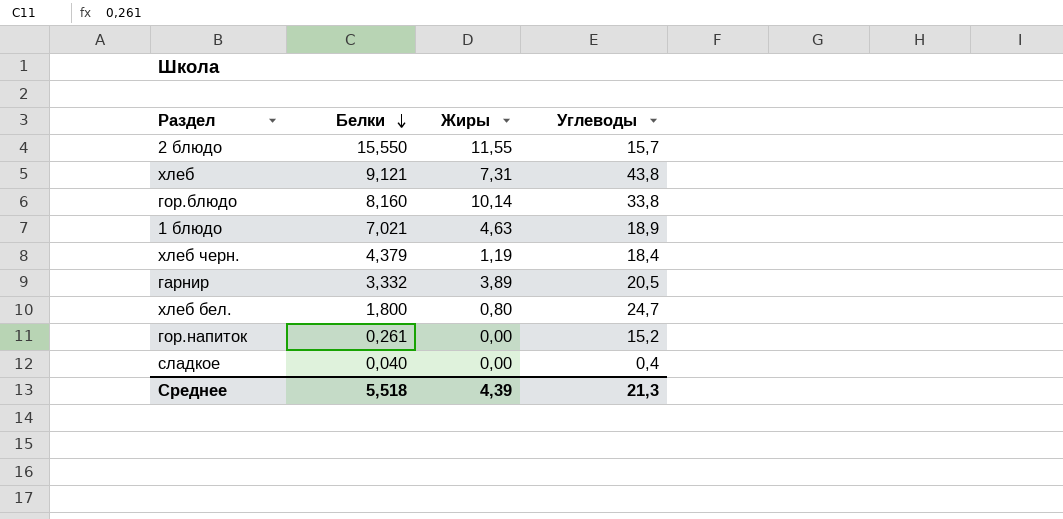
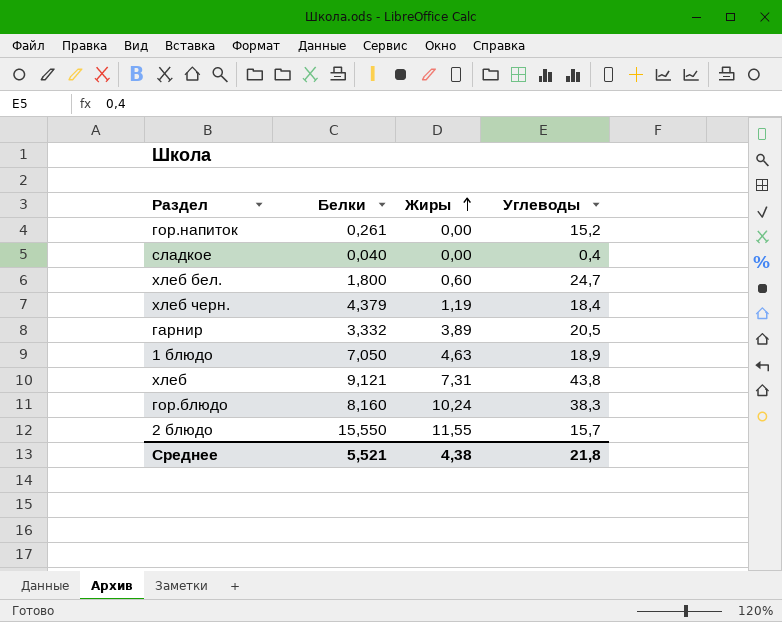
row order: Белки descending -> Жиры ascending
хлеб бел. | Жиры: 0,80 -> 0,60
1 блюдо | Белки: 7,021 -> 7,050
гор.блюдо | Жиры: 10,14 -> 10,24
гор.блюдо | Углеводы: 33,8 -> 38,3
Среднее | Белки: 5,518 -> 5,521
Среднее | Жиры: 4,39 -> 4,38
Среднее | Углеводы: 21,3 -> 21,8

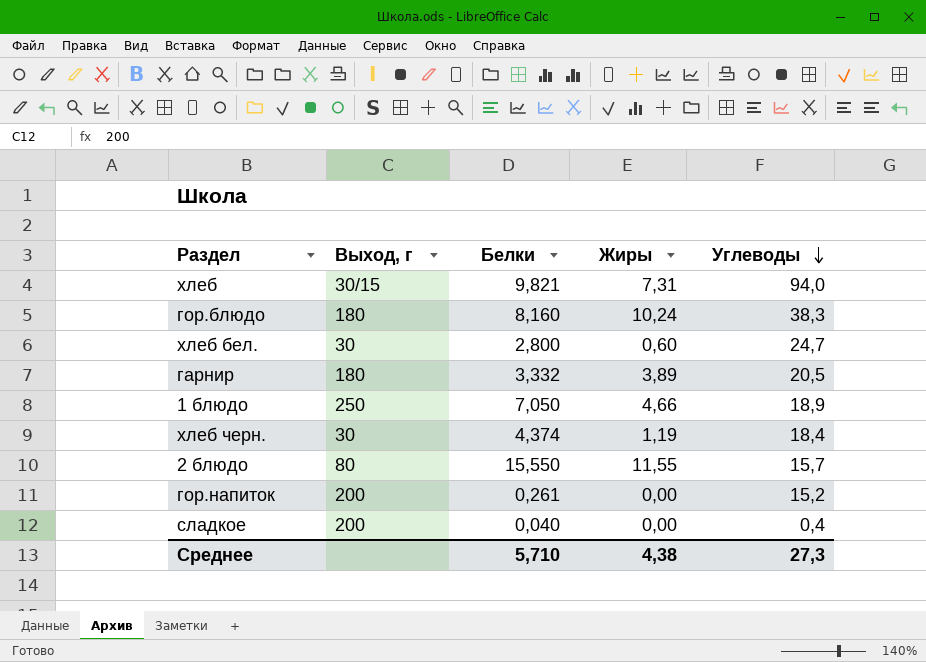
row order: Жиры ascending -> Углеводы descending
column Выход, г | position: none -> 2
хлеб | Белки: 9,121 -> 9,821
хлеб | Углеводы: 43,8 -> 94,0
хлеб бел. | Белки: 1,800 -> 2,800
1 блюдо | Жиры: 4,63 -> 4,66
хлеб черн. | Белки: 4,379 -> 4,374
Среднее | Белки: 5,521 -> 5,710
Среднее | Углеводы: 21,8 -> 27,3

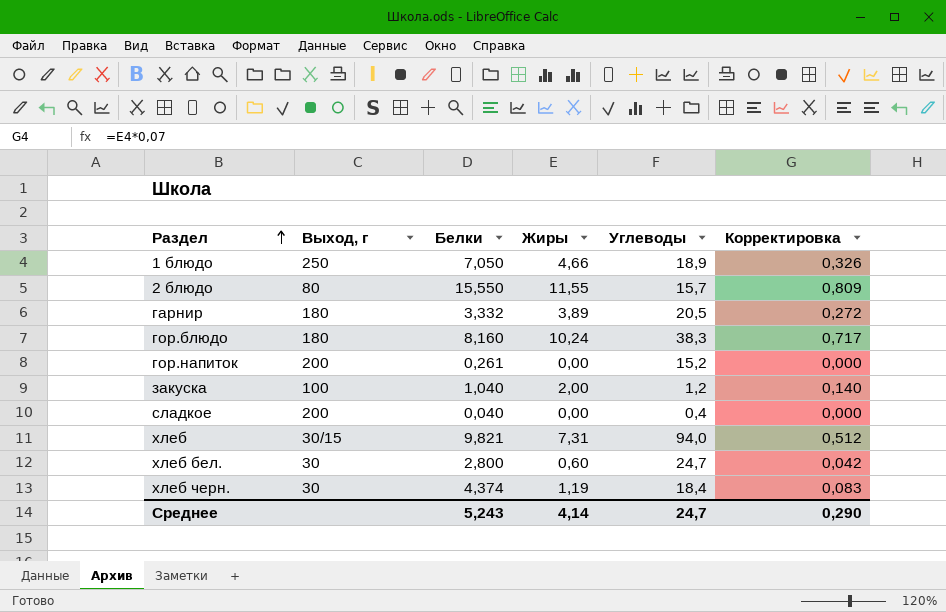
row order: Углеводы descending -> Раздел ascending
column Корректировка | formula: none -> [Жиры] * 0,07
row закуска: none -> 100 | 1,040 | 2,00 | 1,2 | 0,140
Среднее | Белки: 5,710 -> 5,243
Среднее | Жиры: 4,38 -> 4,14
Среднее | Углеводы: 27,3 -> 24,7

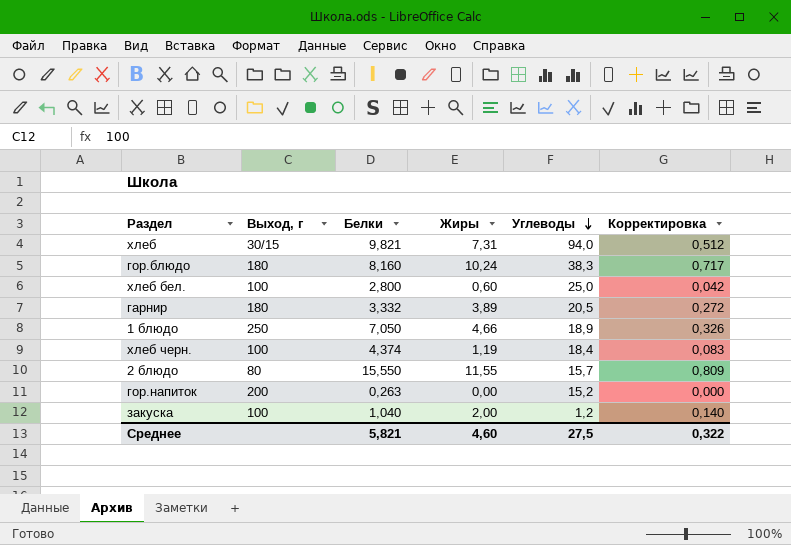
row order: Раздел ascending -> Углеводы descending
row сладкое: 200 | 0,040 | 0,00 | 0,4 | 0,000 -> none
хлеб бел. | Выход, г: 30 -> 100
хлеб бел. | Углеводы: 24,7 -> 25,0
хлеб черн. | Выход, г: 30 -> 100
гор.напиток | Белки: 0,261 -> 0,263
Среднее | Белки: 5,243 -> 5,821
Среднее | Жиры: 4,14 -> 4,60
Среднее | Углеводы: 24,7 -> 27,5
Среднее | Корректировка: 0,290 -> 0,322

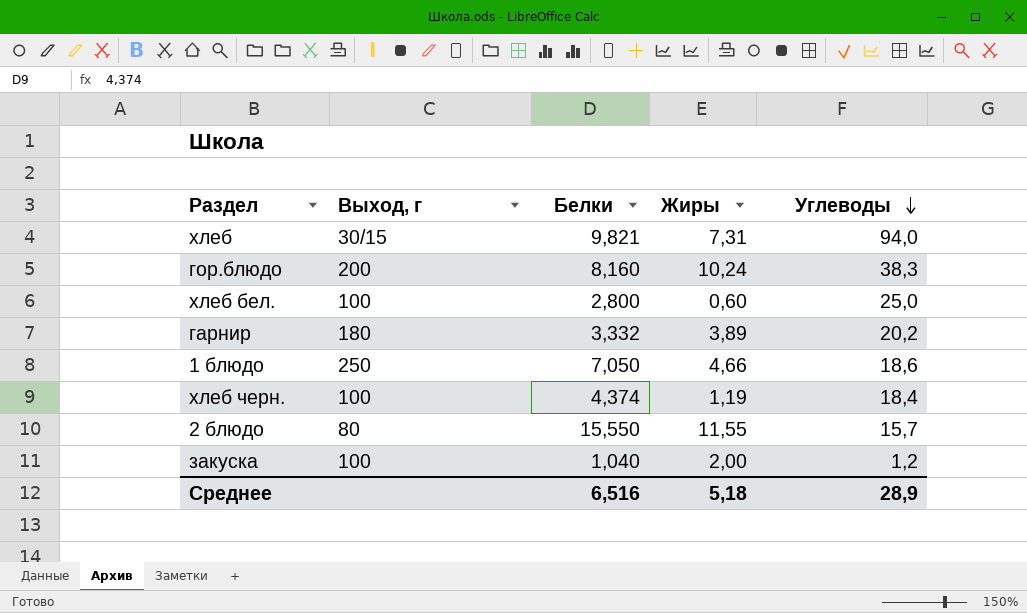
column Корректировка | formula: [Жиры] * 0,07 -> none
row гор.напиток: 200 | 0,263 | 0,00 | 15,2 | 0,000 -> none
гор.блюдо | Выход, г: 180 -> 200
гарнир | Углеводы: 20,5 -> 20,2
1 блюдо | Углеводы: 18,9 -> 18,6
Среднее | Белки: 5,821 -> 6,516
Среднее | Жиры: 4,60 -> 5,18
Среднее | Углеводы: 27,5 -> 28,9

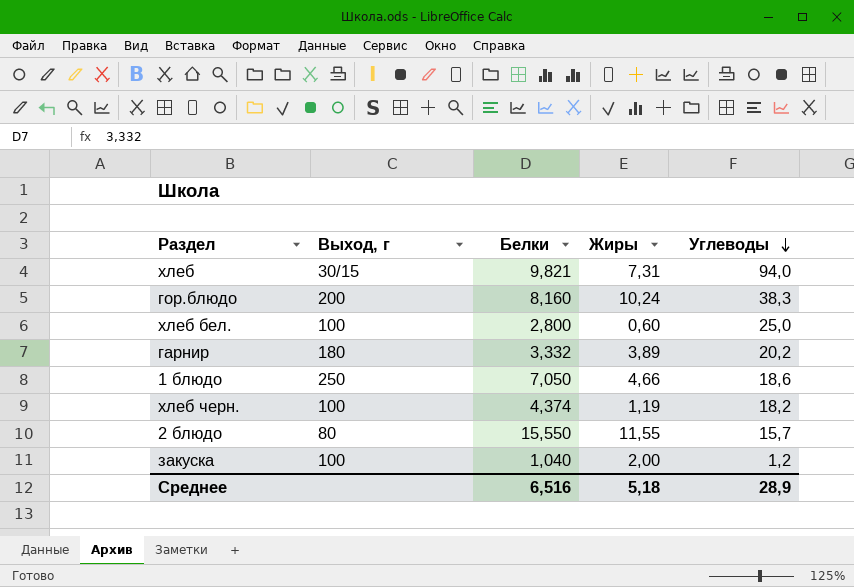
хлеб черн. | Углеводы: 18,4 -> 18,2

